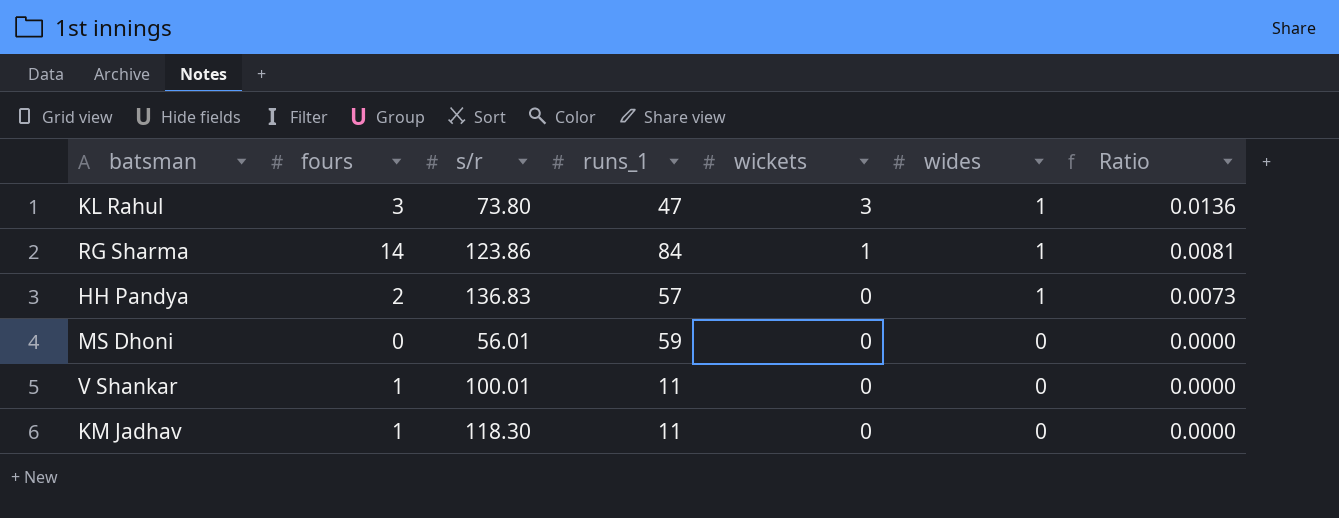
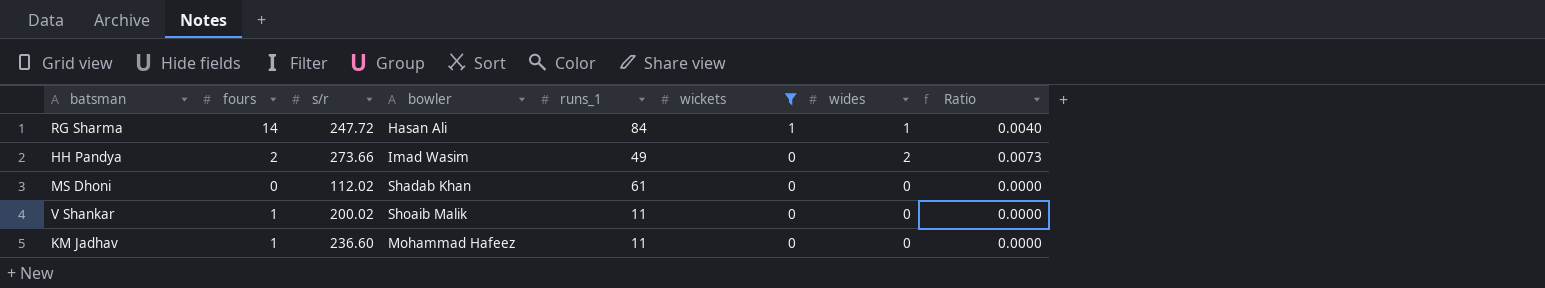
filter: none -> wickets != 3
column bowler | position: none -> 4
RG Sharma | s/r: 123.86 -> 247.72
RG Sharma | Ratio: 0.0081 -> 0.0040
HH Pandya | s/r: 136.83 -> 273.66
HH Pandya | runs_1: 57 -> 49
HH Pandya | wides: 1 -> 2
MS Dhoni | s/r: 56.01 -> 112.02
MS Dhoni | runs_1: 59 -> 61
V Shankar | s/r: 100.01 -> 200.02
KM Jadhav | s/r: 118.30 -> 236.60

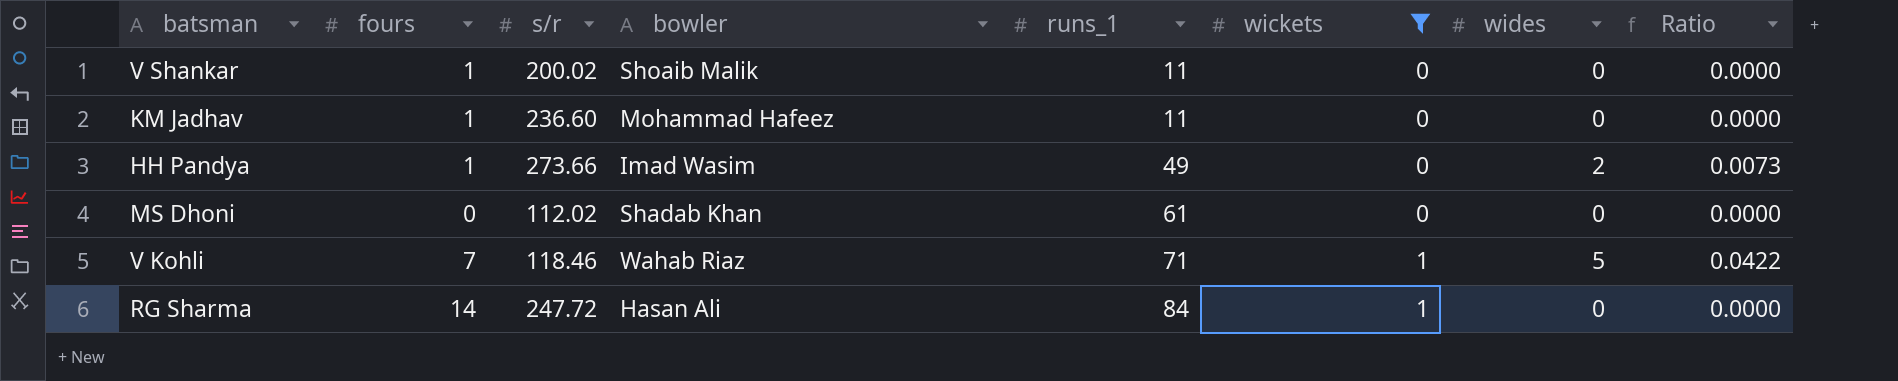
row order: wickets descending -> runs_1 ascending
HH Pandya | fours: 2 -> 1
row V Kohli: none -> 7 | 118.46 | Wahab Riaz | 71 | 1 | 5 | 0.0422
RG Sharma | wides: 1 -> 0
RG Sharma | Ratio: 0.0040 -> 0.0000

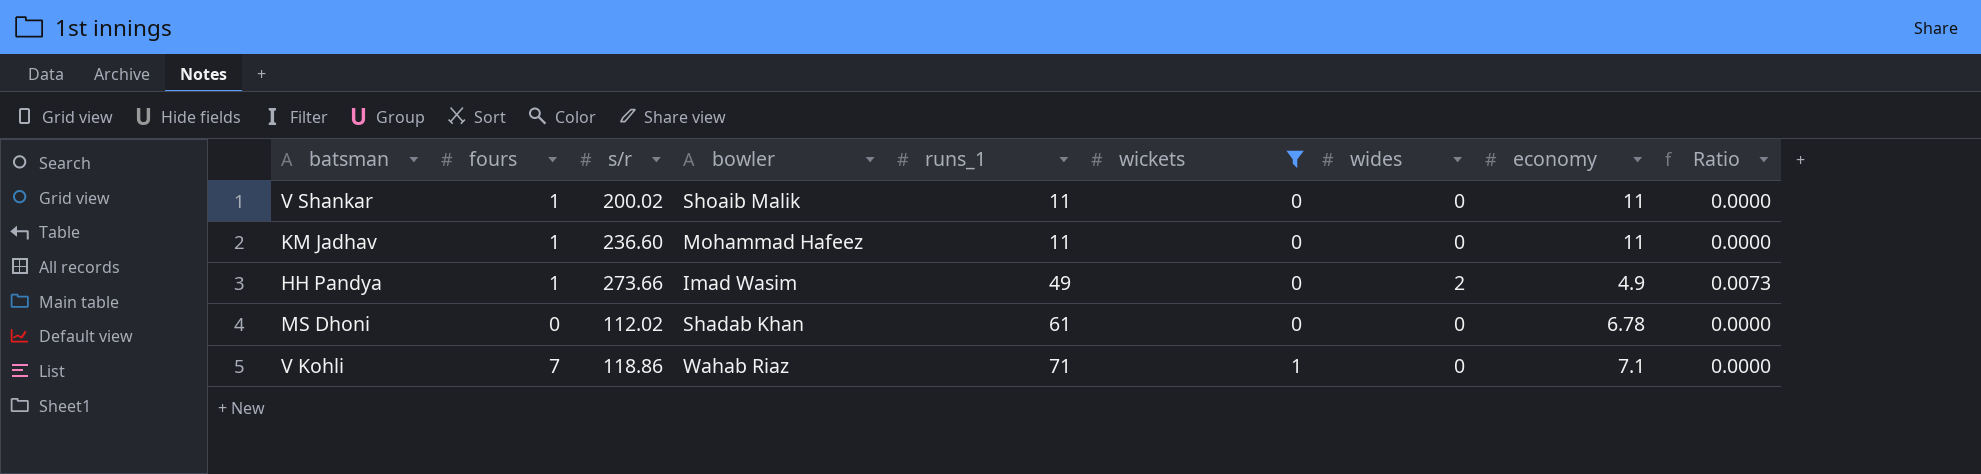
column economy | position: none -> 8
row RG Sharma: 14 | 247.72 | Hasan Ali | 84 | 1 | 0 | 0.0000 -> none
V Kohli | s/r: 118.46 -> 118.86
V Kohli | wides: 5 -> 0
V Kohli | Ratio: 0.0422 -> 0.0000

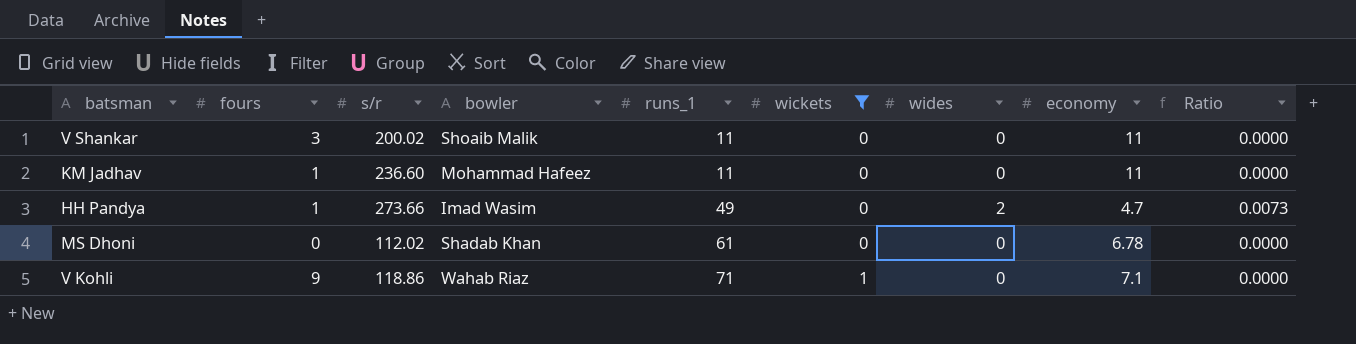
V Shankar | fours: 1 -> 3
HH Pandya | economy: 4.9 -> 4.7
V Kohli | fours: 7 -> 9

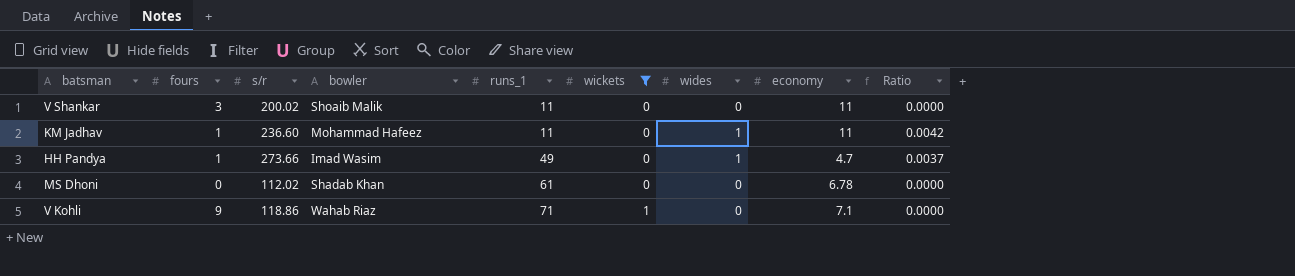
KM Jadhav | wides: 0 -> 1
KM Jadhav | Ratio: 0.0000 -> 0.0042
HH Pandya | wides: 2 -> 1
HH Pandya | Ratio: 0.0073 -> 0.0037

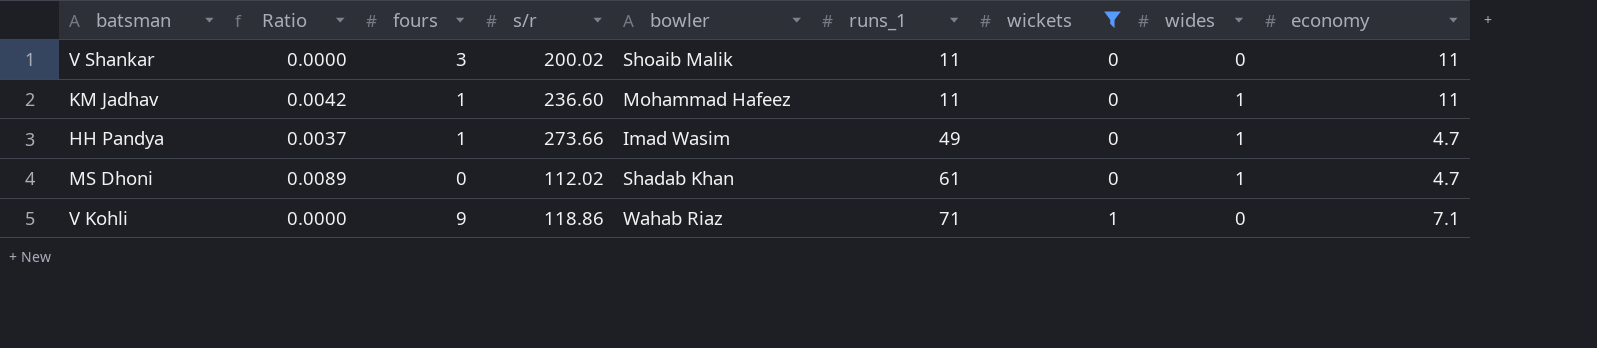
column Ratio | position: 9 -> 2
MS Dhoni | Ratio: 0.0000 -> 0.0089
MS Dhoni | wides: 0 -> 1
MS Dhoni | economy: 6.78 -> 4.7

